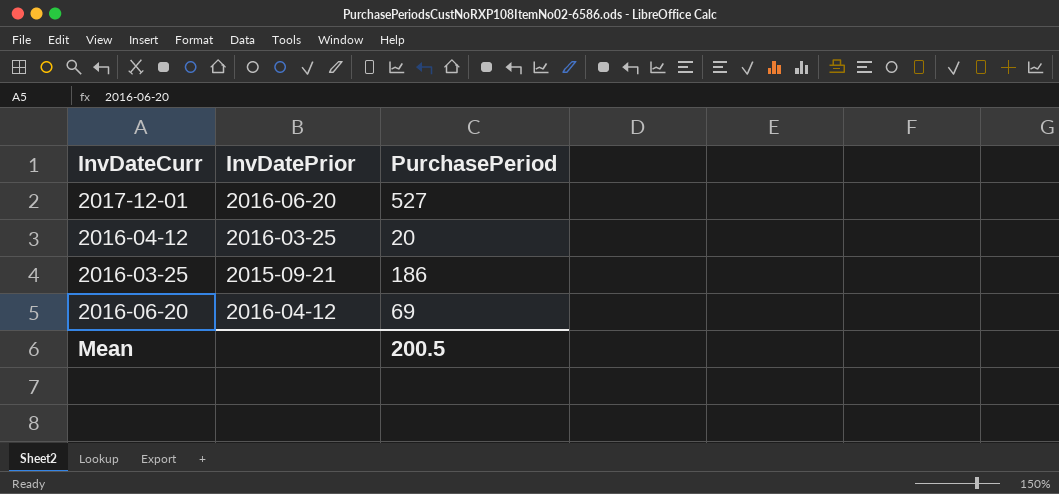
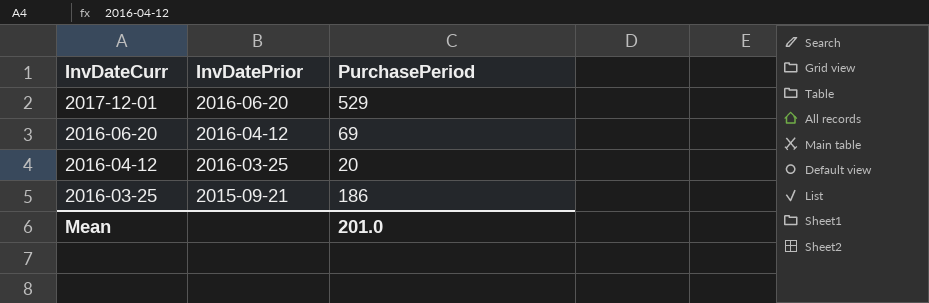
row order: none -> InvDateCurr descending
2017-12-01 | PurchasePeriod: 527 -> 529
Mean | PurchasePeriod: 200.5 -> 201.0

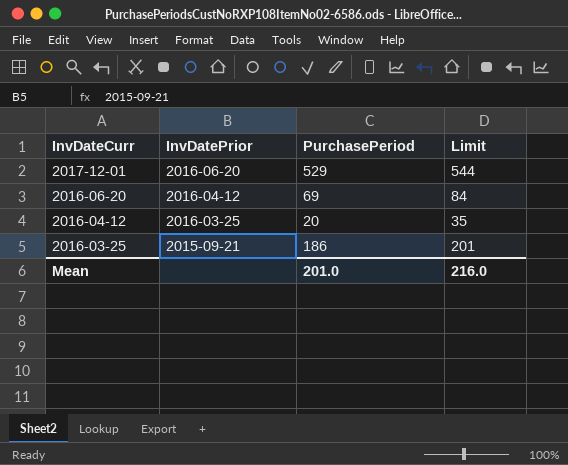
column Limit | formula: none -> [PurchasePeriod] + 15

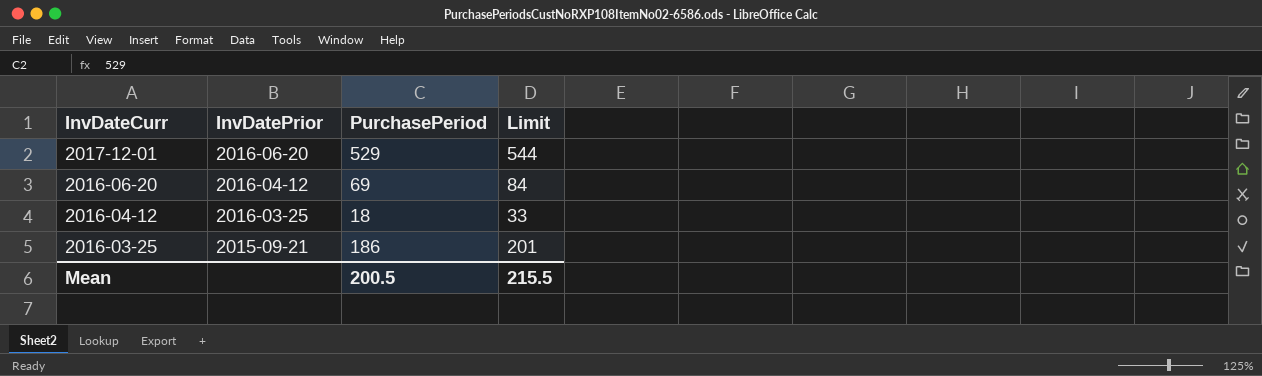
2016-04-12 | PurchasePeriod: 20 -> 18
2016-04-12 | Limit: 35 -> 33
Mean | PurchasePeriod: 201.0 -> 200.5
Mean | Limit: 216.0 -> 215.5

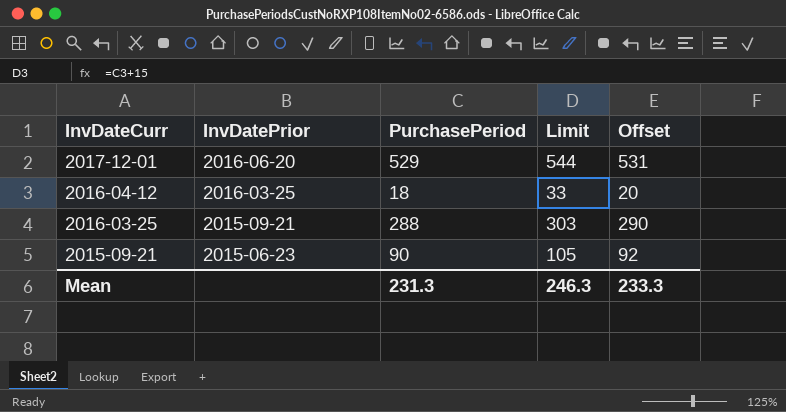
column Offset | formula: none -> [PurchasePeriod] + 2
row 2016-06-20: 2016-04-12 | 69 | 84 -> none
2016-03-25 | PurchasePeriod: 186 -> 288
2016-03-25 | Limit: 201 -> 303
row 2015-09-21: none -> 2015-06-23 | 90 | 105 | 92
Mean | PurchasePeriod: 200.5 -> 231.3
Mean | Limit: 215.5 -> 246.3

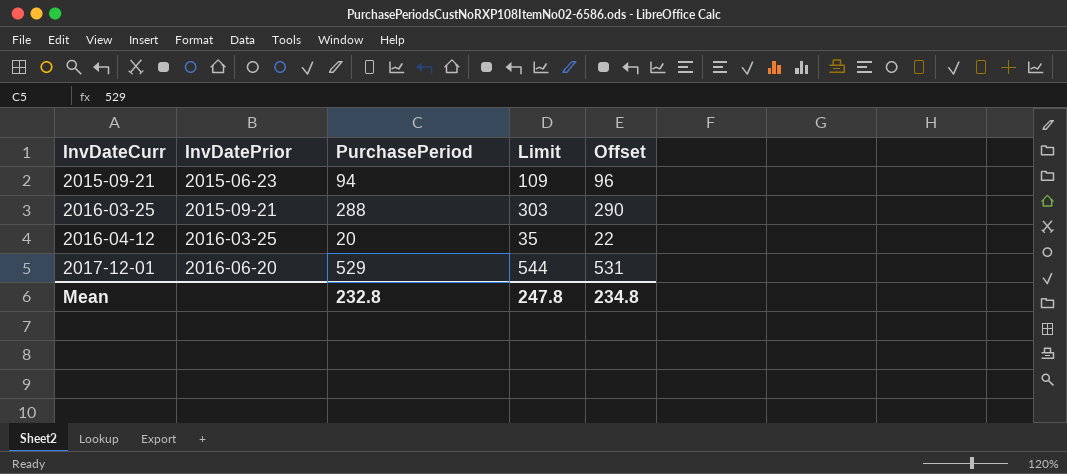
row order: InvDateCurr descending -> InvDateCurr ascending
2015-09-21 | PurchasePeriod: 90 -> 94
2015-09-21 | Limit: 105 -> 109
2015-09-21 | Offset: 92 -> 96
2016-04-12 | PurchasePeriod: 18 -> 20
2016-04-12 | Limit: 33 -> 35
2016-04-12 | Offset: 20 -> 22
Mean | PurchasePeriod: 231.3 -> 232.8
Mean | Limit: 246.3 -> 247.8
Mean | Offset: 233.3 -> 234.8

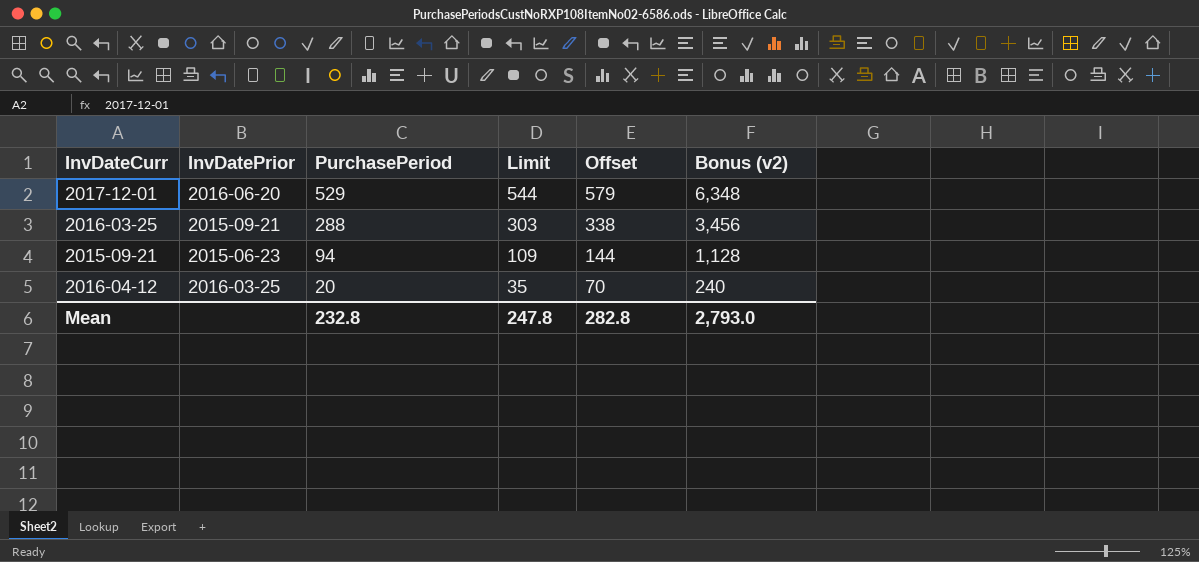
row order: InvDateCurr ascending -> PurchasePeriod descending
column Offset | formula: [PurchasePeriod] + 2 -> [PurchasePeriod] + 50
column Bonus (v2) | formula: none -> [PurchasePeriod] * 12
Mean | Offset: 234.8 -> 282.8

